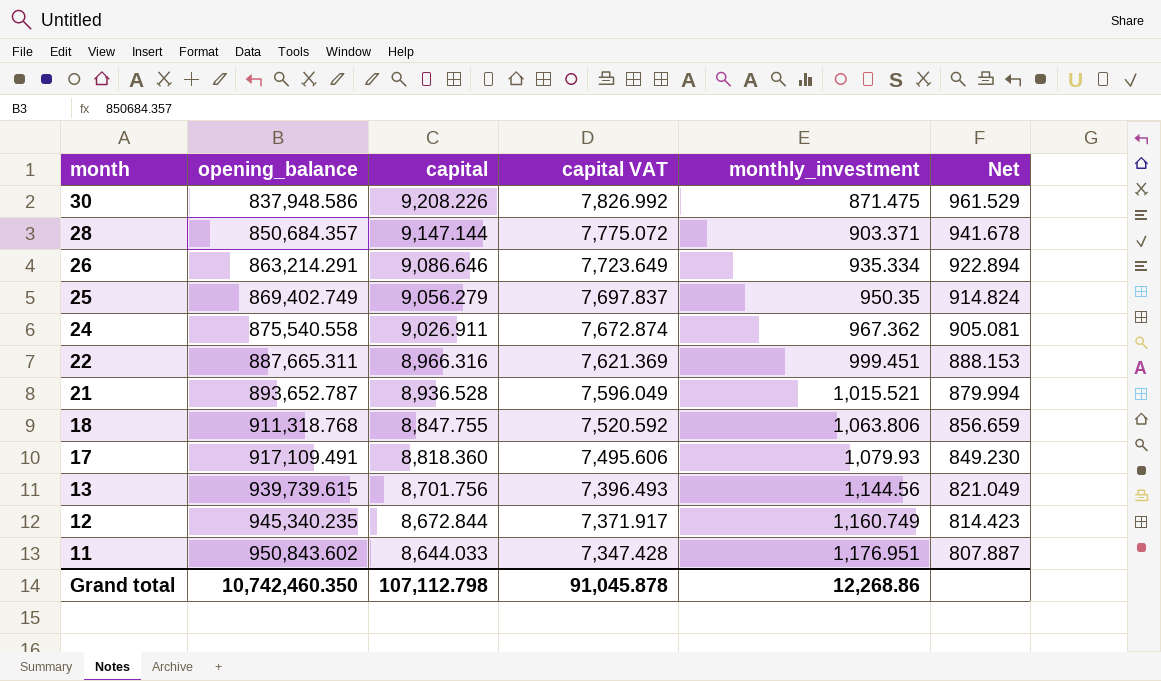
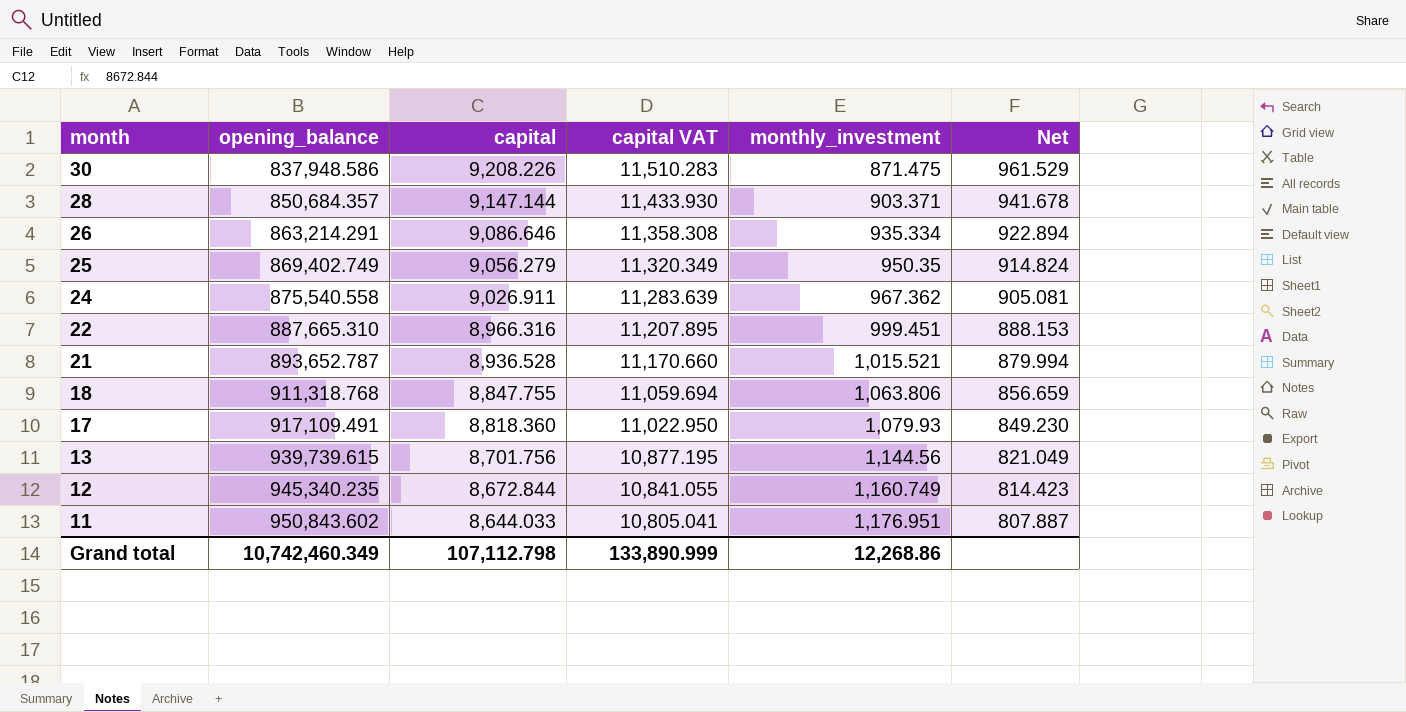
column capital VAT | formula: [capital] * 0.85 -> [capital] * 1.25
22 | opening_balance: 887,665.311 -> 887,665.310
Grand total | opening_balance: 10,742,460.350 -> 10,742,460.349
Grand total | capital VAT: 91,045.878 -> 133,890.999

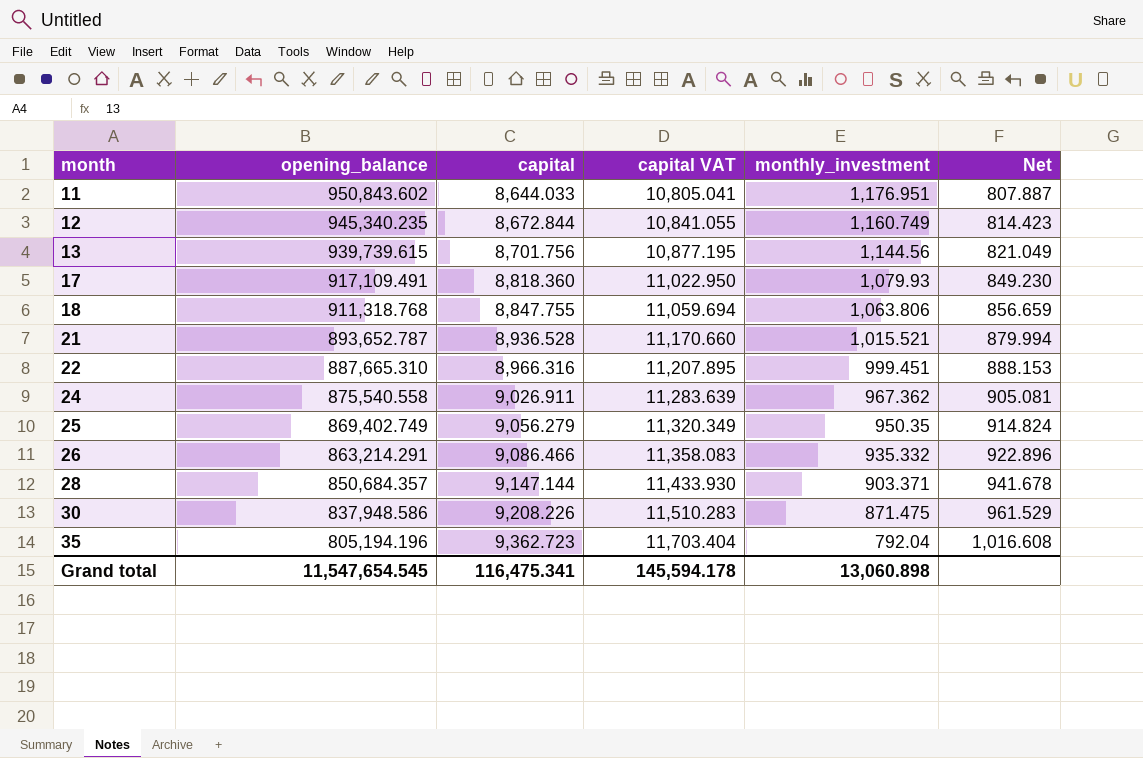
row order: month descending -> month ascending
26 | capital: 9,086.646 -> 9,086.466
26 | capital VAT: 11,358.308 -> 11,358.083
26 | monthly_investment: 935.334 -> 935.332
26 | Net: 922.894 -> 922.896
row 35: none -> 805,194.196 | 9,362.723 | 11,703.404 | 792.04 | 1,016.608
Grand total | opening_balance: 10,742,460.349 -> 11,547,654.545
Grand total | capital: 107,112.798 -> 116,475.341
Grand total | capital VAT: 133,890.999 -> 145,594.178
Grand total | monthly_investment: 12,268.86 -> 13,060.898

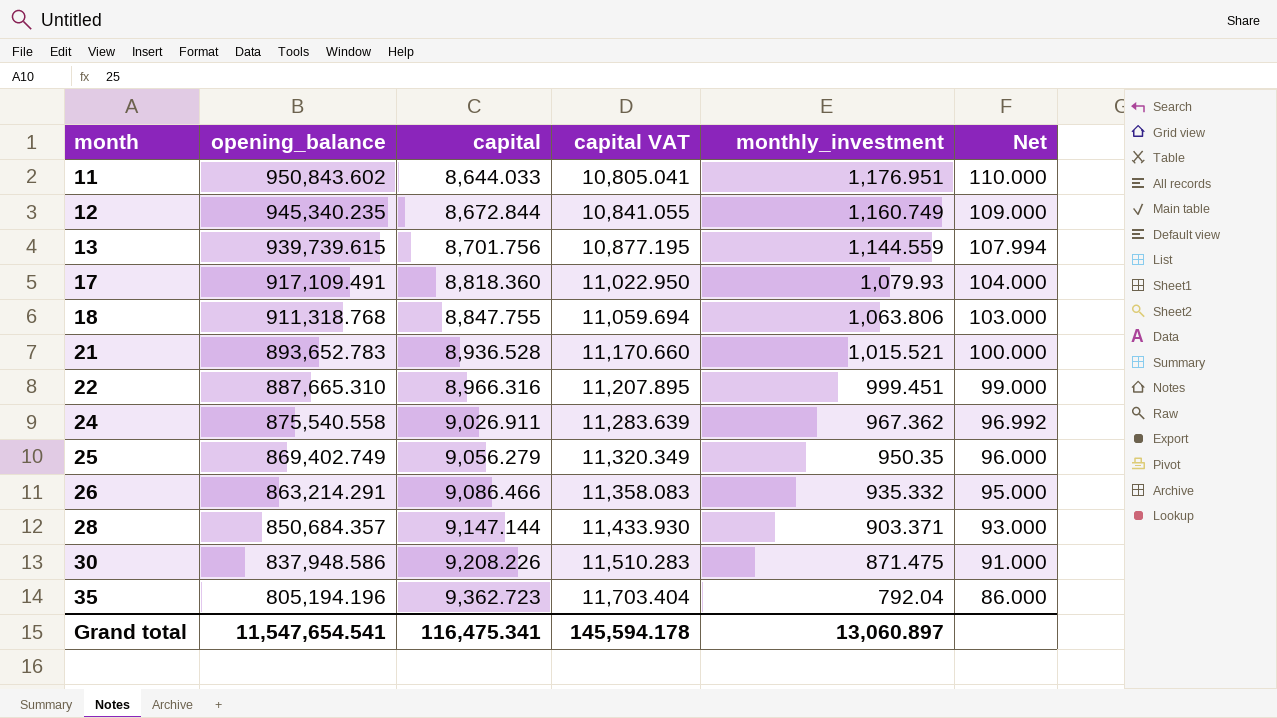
column Net | formula: [opening_balance] / [monthly_investment] -> [opening_balance] / [capital]
13 | monthly_investment: 1,144.56 -> 1,144.559
21 | opening_balance: 893,652.787 -> 893,652.783
Grand total | opening_balance: 11,547,654.545 -> 11,547,654.541
Grand total | monthly_investment: 13,060.898 -> 13,060.897

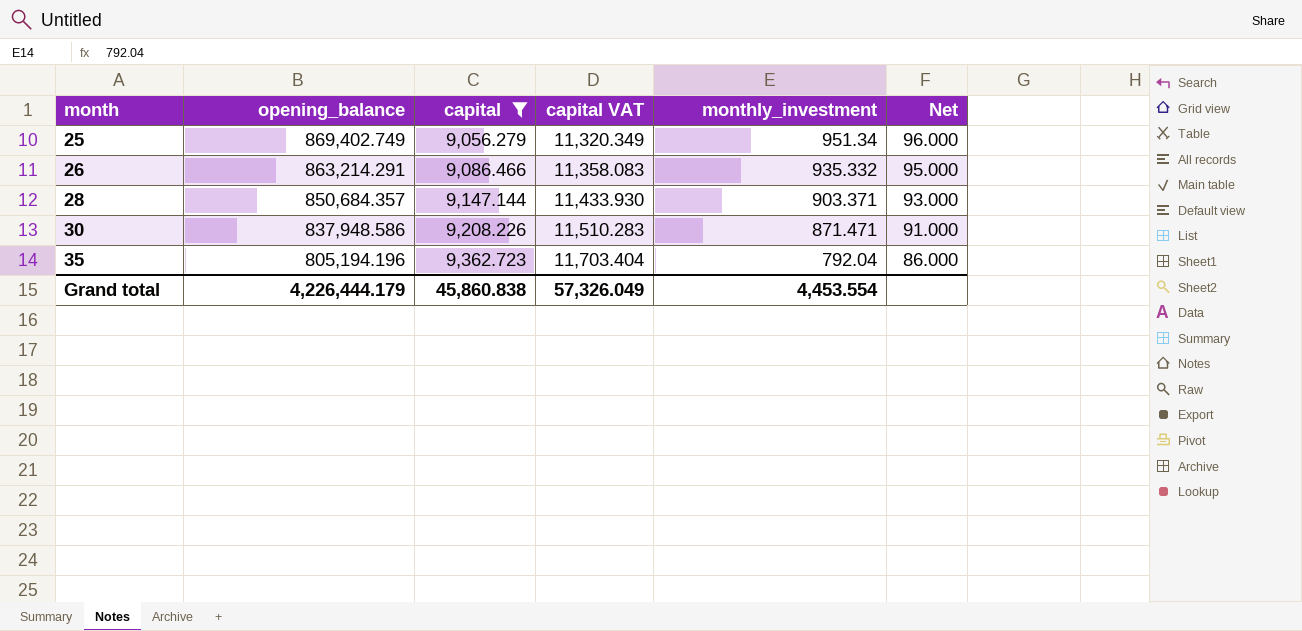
filter: none -> capital >= 9,056.279
25 | monthly_investment: 950.35 -> 951.34
30 | monthly_investment: 871.475 -> 871.471
Grand total | opening_balance: 11,547,654.541 -> 4,226,444.179
Grand total | capital: 116,475.341 -> 45,860.838
Grand total | capital VAT: 145,594.178 -> 57,326.049
Grand total | monthly_investment: 13,060.897 -> 4,453.554

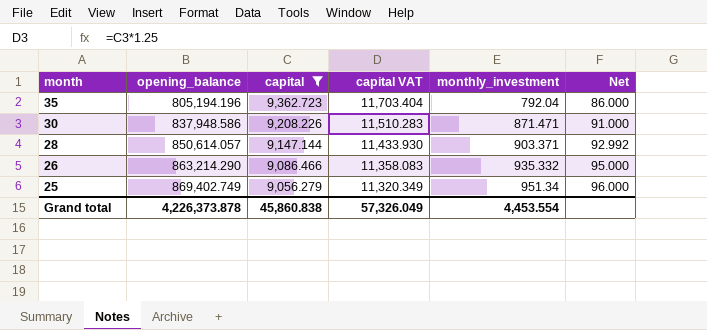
row order: month ascending -> month descending
28 | opening_balance: 850,684.357 -> 850,614.057
28 | Net: 93.000 -> 92.992
26 | opening_balance: 863,214.291 -> 863,214.290
Grand total | opening_balance: 4,226,444.179 -> 4,226,373.878

